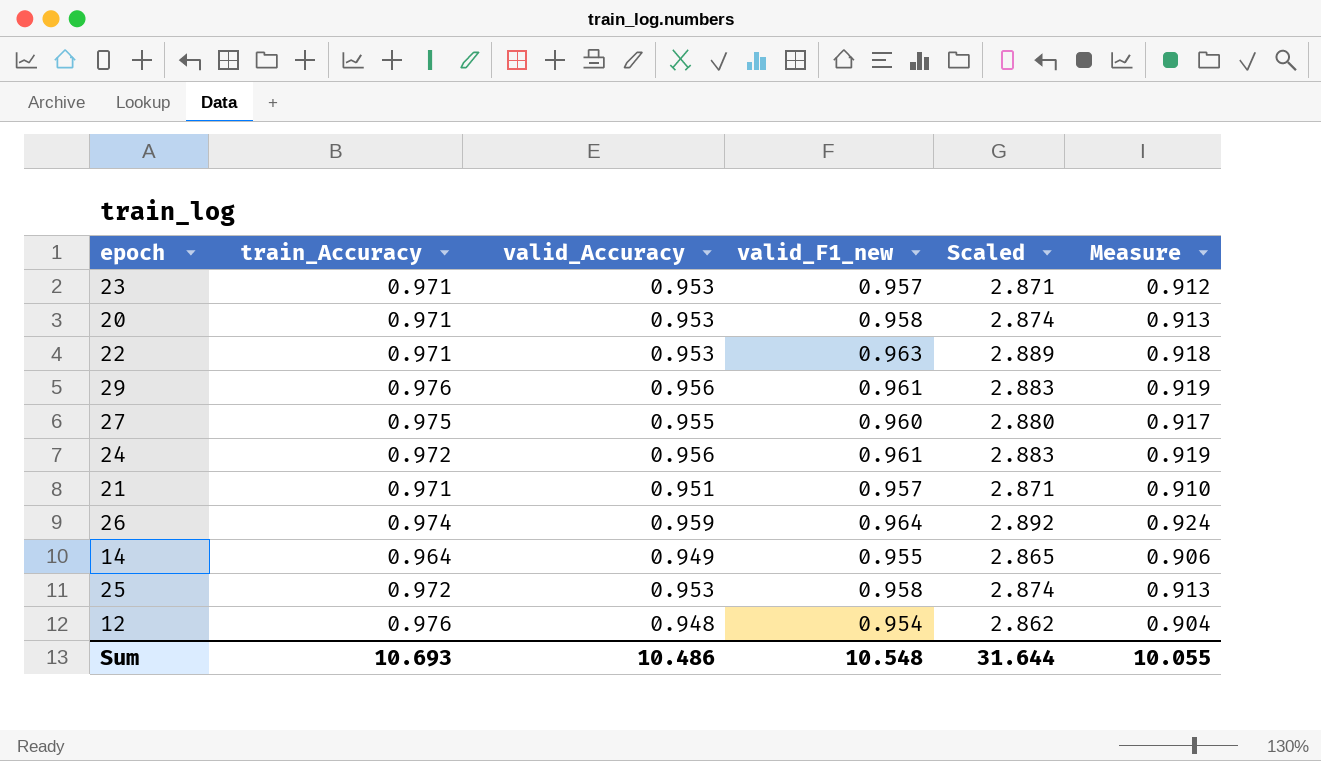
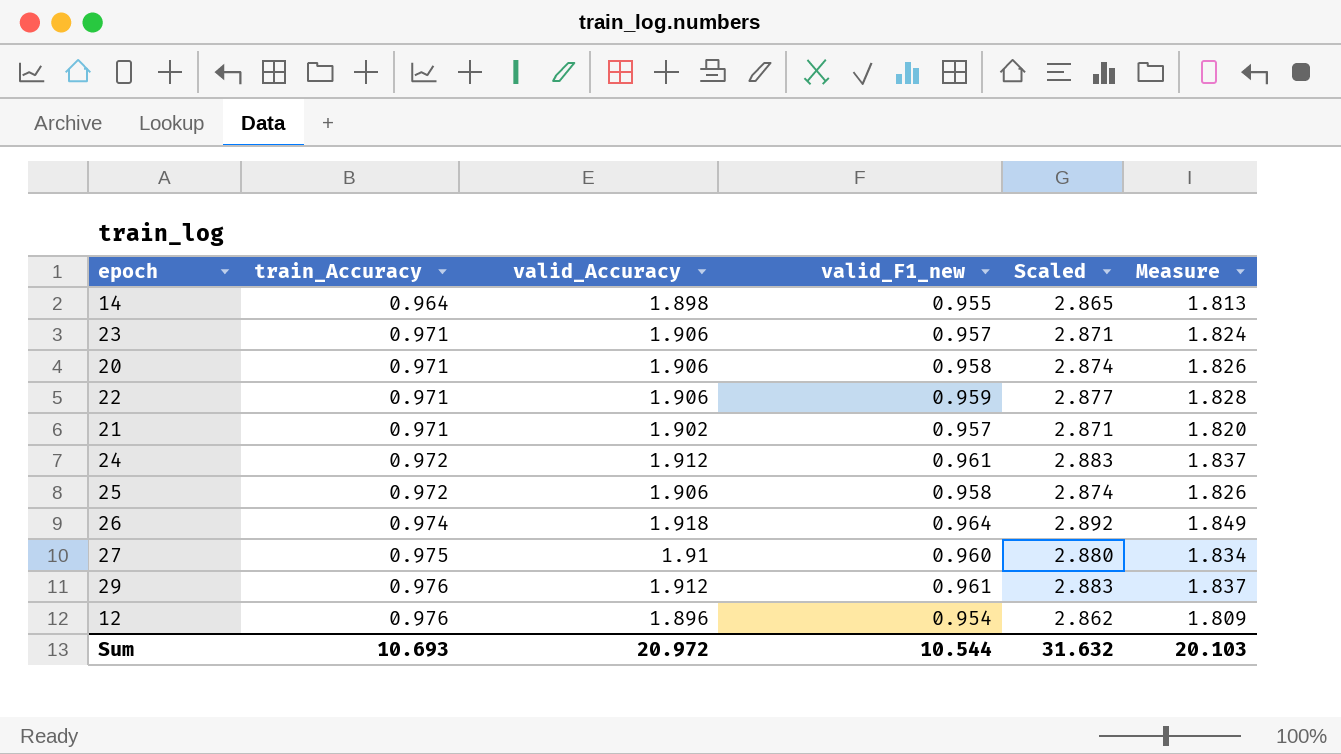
row order: none -> train_Accuracy ascending
14 | valid_Accuracy: 0.949 -> 1.898
14 | Measure: 0.906 -> 1.813
23 | valid_Accuracy: 0.953 -> 1.906
23 | Measure: 0.912 -> 1.824
20 | valid_Accuracy: 0.953 -> 1.906
20 | Measure: 0.913 -> 1.826
22 | valid_Accuracy: 0.953 -> 1.906
22 | valid_F1_new: 0.963 -> 0.959
22 | Scaled: 2.889 -> 2.877
22 | Measure: 0.918 -> 1.828
21 | valid_Accuracy: 0.951 -> 1.902
21 | Measure: 0.910 -> 1.820
24 | valid_Accuracy: 0.956 -> 1.912
24 | Measure: 0.919 -> 1.837
25 | valid_Accuracy: 0.953 -> 1.906
25 | Measure: 0.913 -> 1.826
26 | valid_Accuracy: 0.959 -> 1.918
26 | Measure: 0.924 -> 1.849
27 | valid_Accuracy: 0.955 -> 1.91
27 | Measure: 0.917 -> 1.834
29 | valid_Accuracy: 0.956 -> 1.912
29 | Measure: 0.919 -> 1.837
12 | valid_Accuracy: 0.948 -> 1.896
12 | Measure: 0.904 -> 1.809
Sum | valid_Accuracy: 10.486 -> 20.972
Sum | valid_F1_new: 10.548 -> 10.544
Sum | Scaled: 31.644 -> 31.632
Sum | Measure: 10.055 -> 20.103

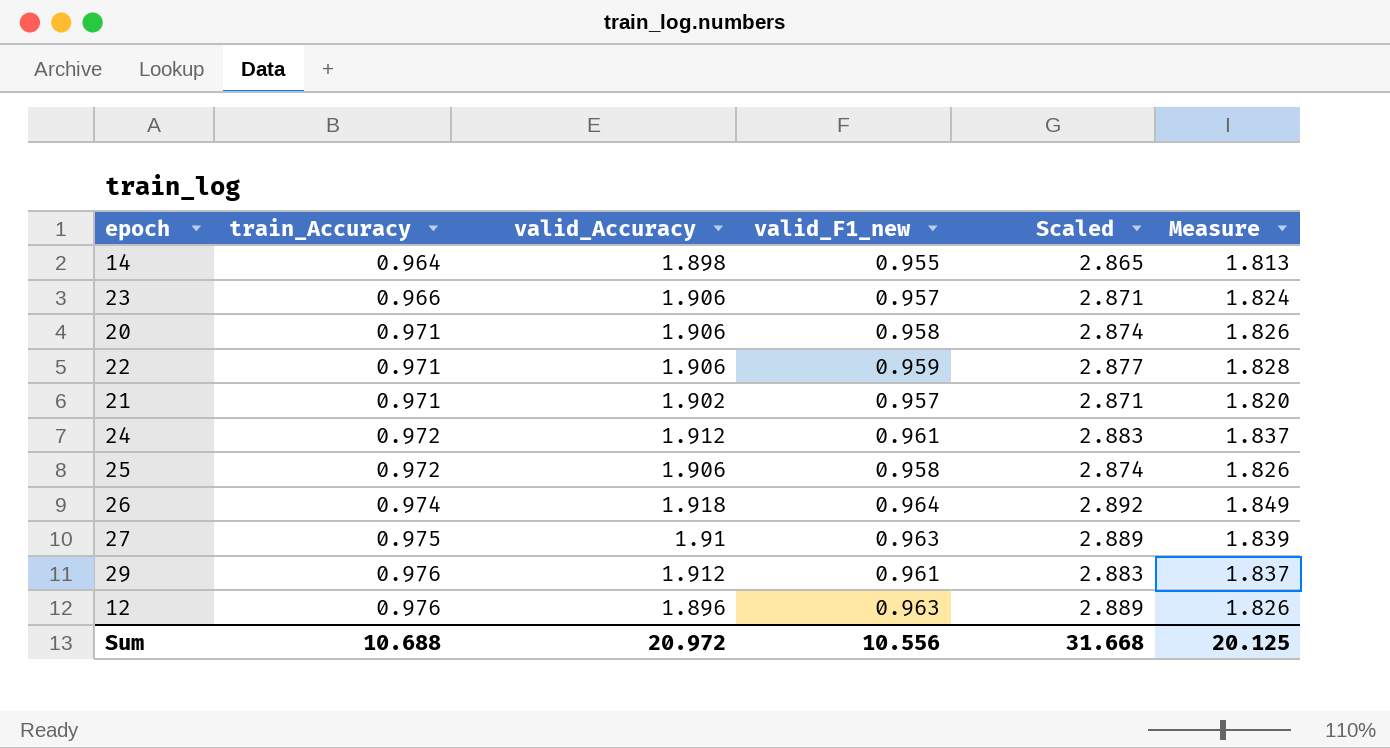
23 | train_Accuracy: 0.971 -> 0.966
27 | valid_F1_new: 0.960 -> 0.963
27 | Scaled: 2.880 -> 2.889
27 | Measure: 1.834 -> 1.839
12 | valid_F1_new: 0.954 -> 0.963
12 | Scaled: 2.862 -> 2.889
12 | Measure: 1.809 -> 1.826
Sum | train_Accuracy: 10.693 -> 10.688
Sum | valid_F1_new: 10.544 -> 10.556
Sum | Scaled: 31.632 -> 31.668
Sum | Measure: 20.103 -> 20.125

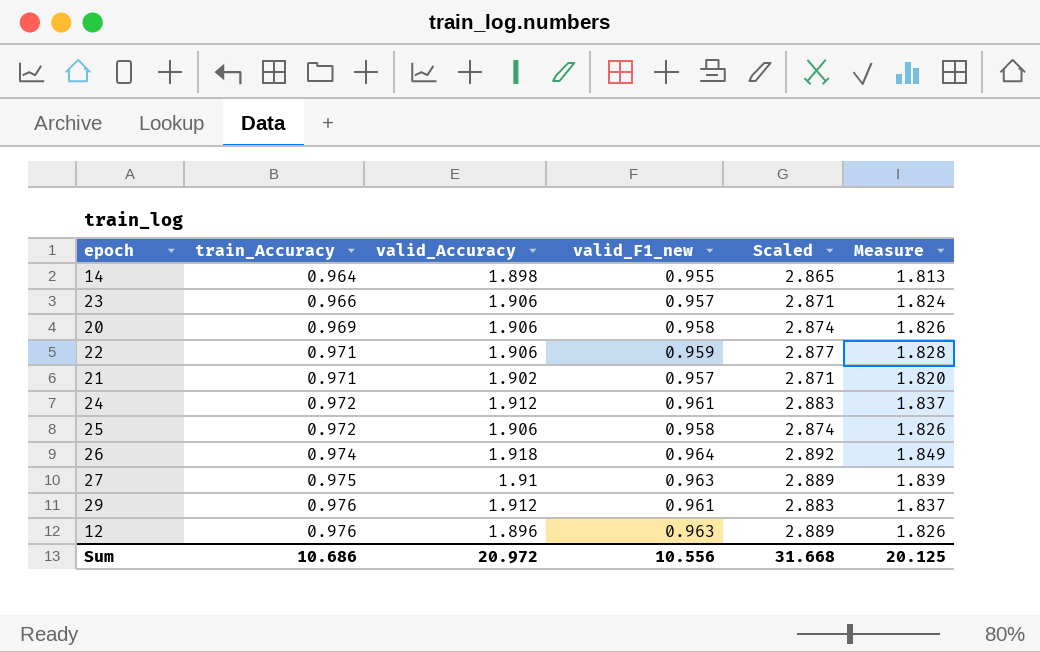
20 | train_Accuracy: 0.971 -> 0.969
Sum | train_Accuracy: 10.688 -> 10.686

